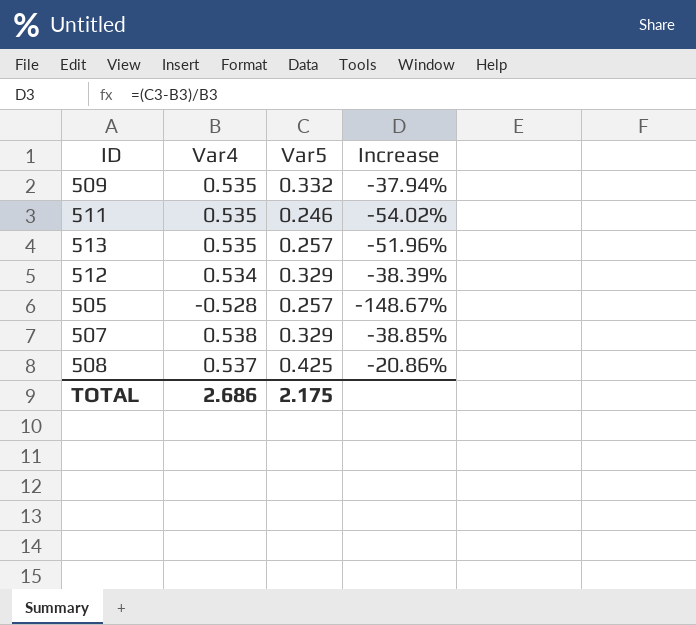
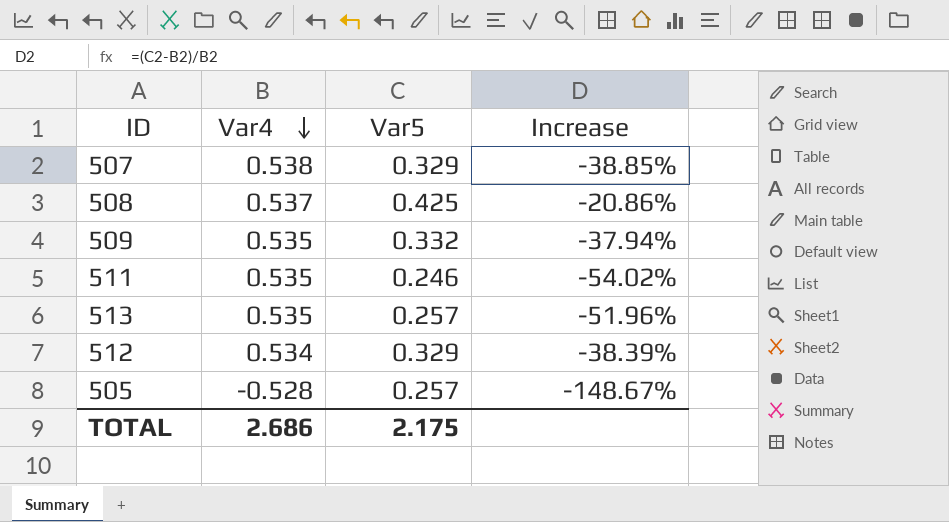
row order: none -> Var4 descending

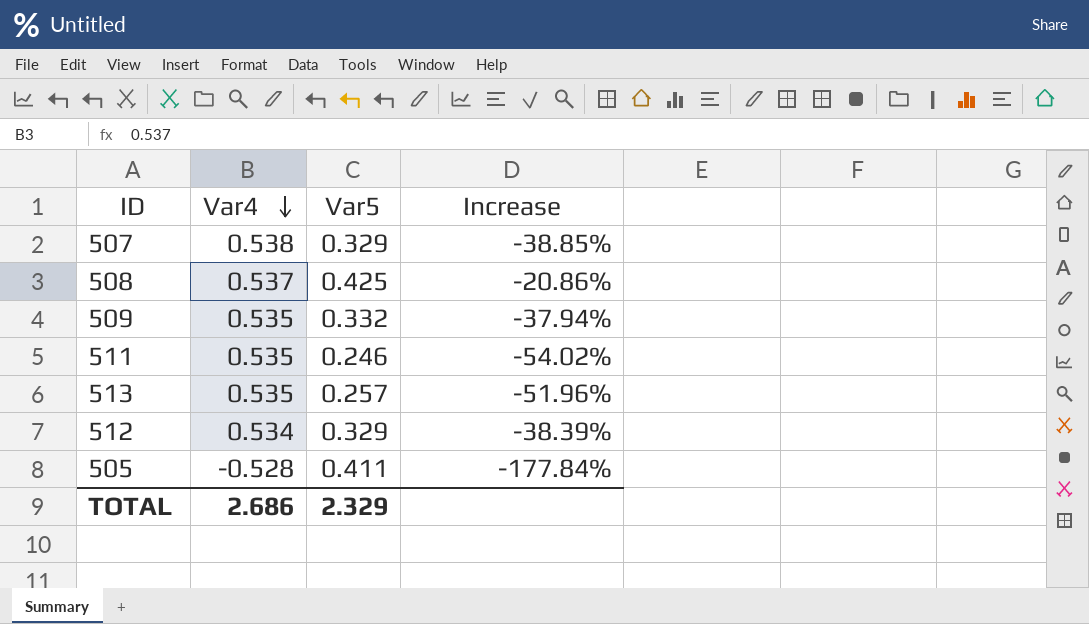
505 | Var5: 0.257 -> 0.411
505 | Increase: -148.67% -> -177.84%
TOTAL | Var5: 2.175 -> 2.329

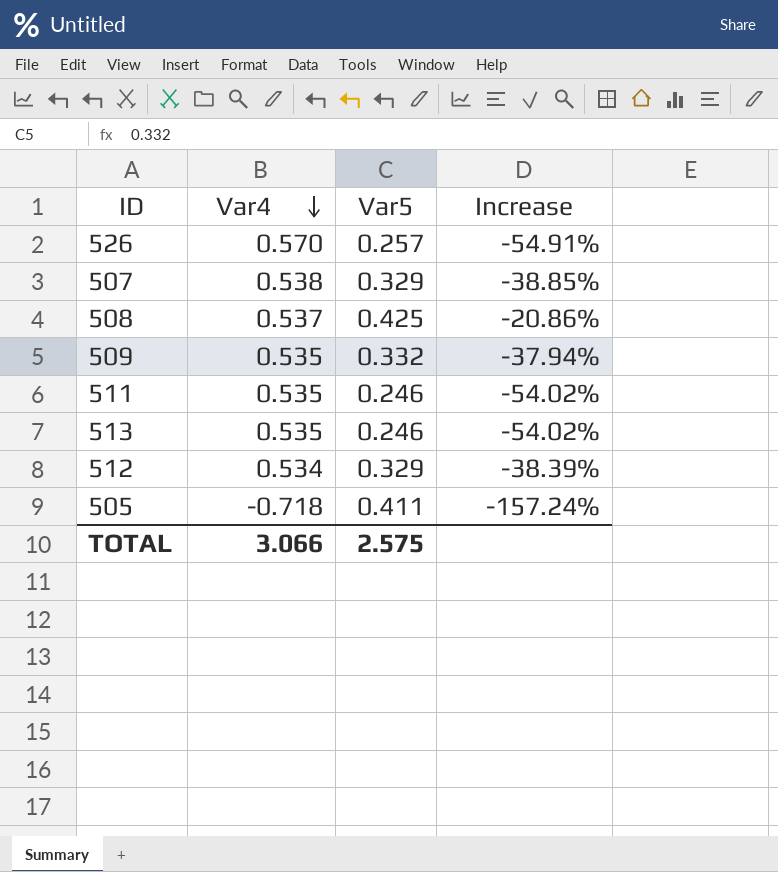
row 526: none -> 0.570 | 0.257 | -54.91%
513 | Var5: 0.257 -> 0.246
513 | Increase: -51.96% -> -54.02%
505 | Var4: -0.528 -> -0.718
505 | Increase: -177.84% -> -157.24%
TOTAL | Var4: 2.686 -> 3.066
TOTAL | Var5: 2.329 -> 2.575

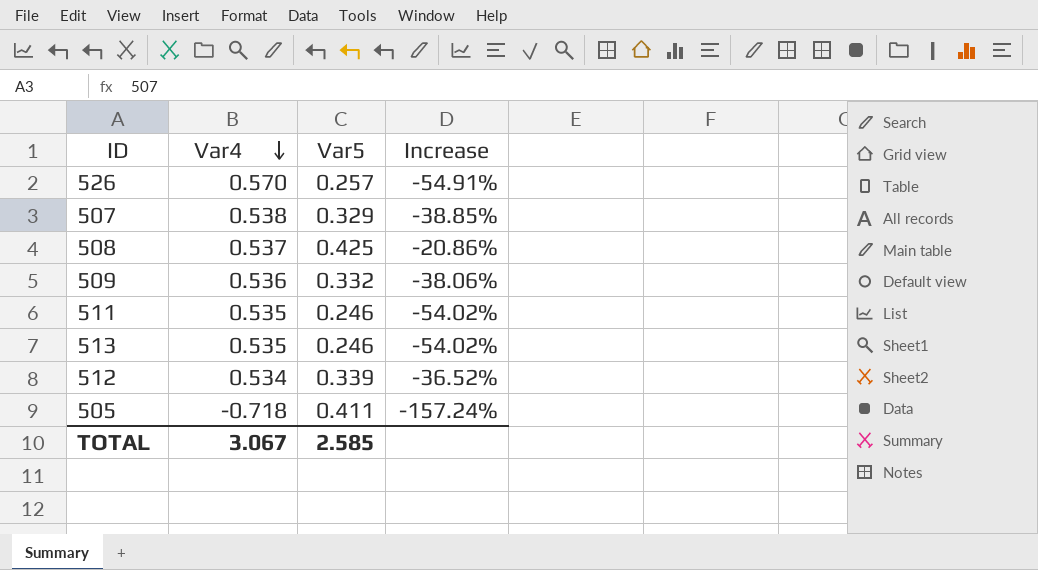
509 | Var4: 0.535 -> 0.536
509 | Increase: -37.94% -> -38.06%
512 | Var5: 0.329 -> 0.339
512 | Increase: -38.39% -> -36.52%
TOTAL | Var4: 3.066 -> 3.067
TOTAL | Var5: 2.575 -> 2.585

